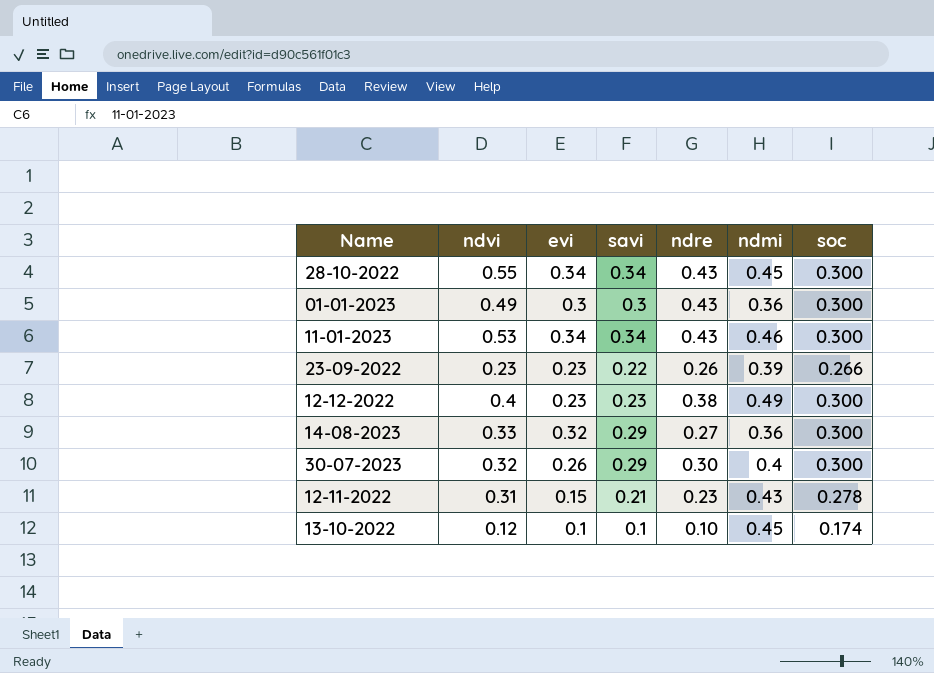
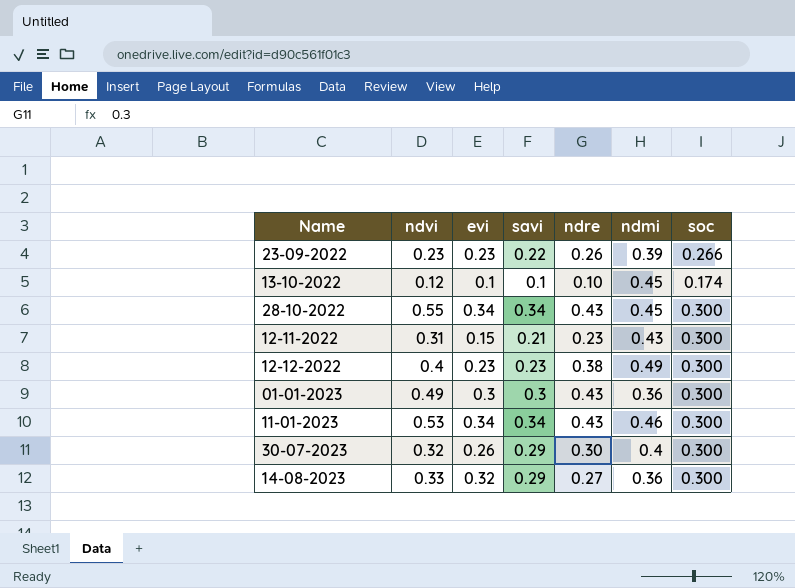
row order: none -> Name ascending
12-11-2022 | soc: 0.278 -> 0.300

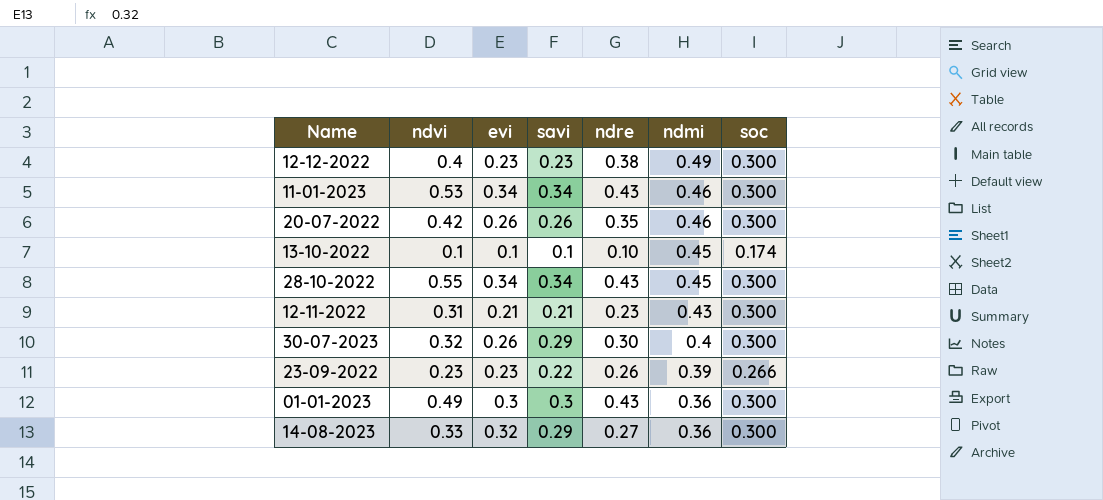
row order: Name ascending -> ndmi descending
row 20-07-2022: none -> 0.42 | 0.26 | 0.26 | 0.35 | 0.46 | 0.300
13-10-2022 | ndvi: 0.12 -> 0.1
12-11-2022 | evi: 0.15 -> 0.21

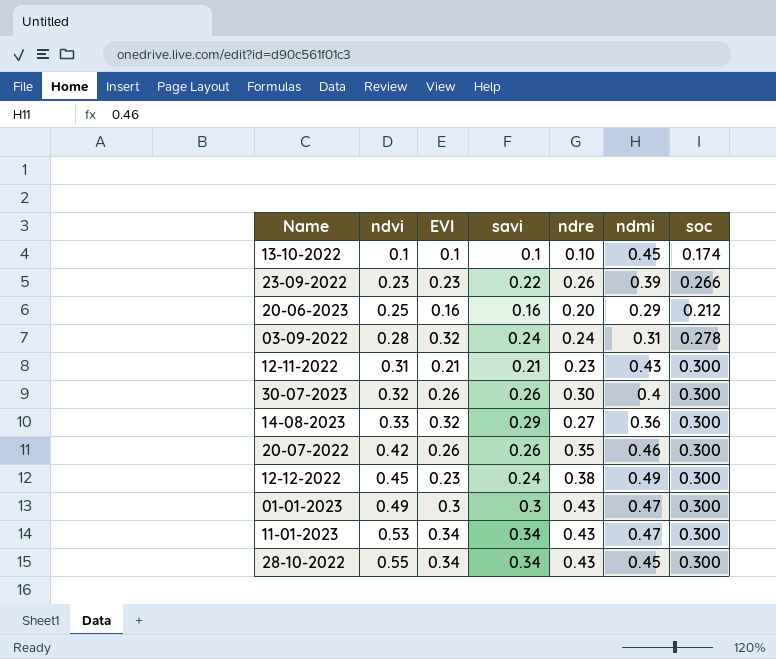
row order: ndmi descending -> ndvi ascending
column name: evi -> EVI
row 20-06-2023: none -> 0.25 | 0.16 | 0.16 | 0.20 | 0.29 | 0.212
row 03-09-2022: none -> 0.28 | 0.32 | 0.24 | 0.24 | 0.31 | 0.278
30-07-2023 | savi: 0.29 -> 0.26
12-12-2022 | ndvi: 0.4 -> 0.45
12-12-2022 | savi: 0.23 -> 0.24
01-01-2023 | ndmi: 0.36 -> 0.47
11-01-2023 | ndmi: 0.46 -> 0.47

